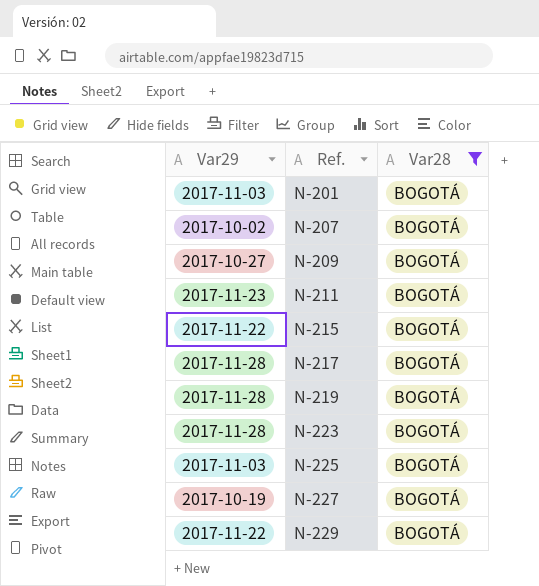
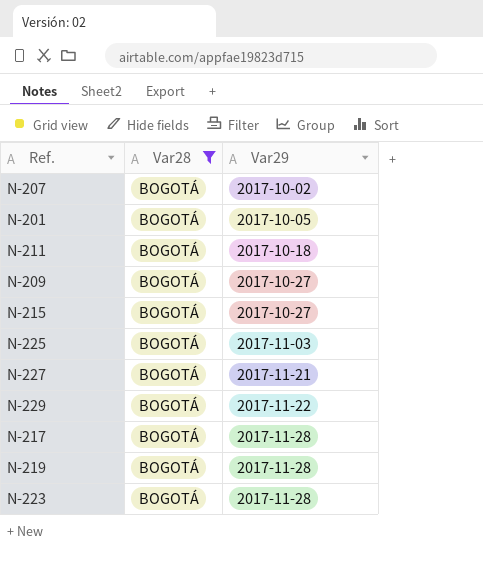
row order: Ref. ascending -> Var29 ascending
column Var29 | position: 1 -> 3
N-201 | Var29: 2017-11-03 -> 2017-10-05
N-211 | Var29: 2017-11-23 -> 2017-10-18
N-215 | Var29: 2017-11-22 -> 2017-10-27
N-227 | Var29: 2017-10-19 -> 2017-11-21

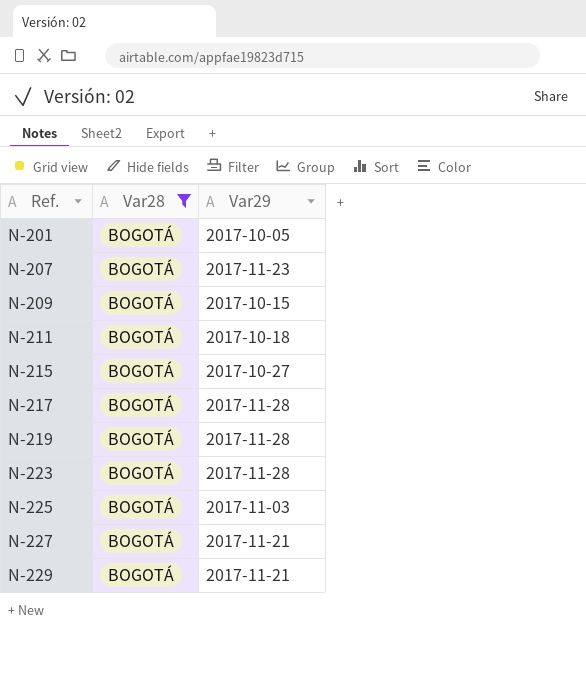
row order: Var29 ascending -> Ref. ascending
N-207 | Var29: 2017-10-02 -> 2017-11-23
N-209 | Var29: 2017-10-27 -> 2017-10-15
N-229 | Var29: 2017-11-22 -> 2017-11-21

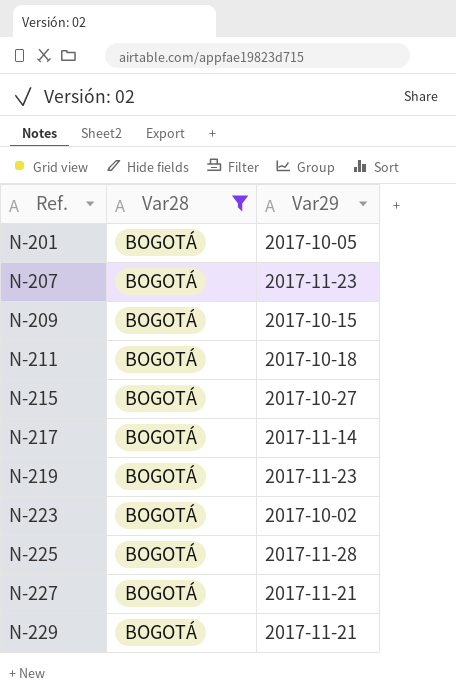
N-217 | Var29: 2017-11-28 -> 2017-11-14
N-219 | Var29: 2017-11-28 -> 2017-11-23
N-223 | Var29: 2017-11-28 -> 2017-10-02
N-225 | Var29: 2017-11-03 -> 2017-11-28

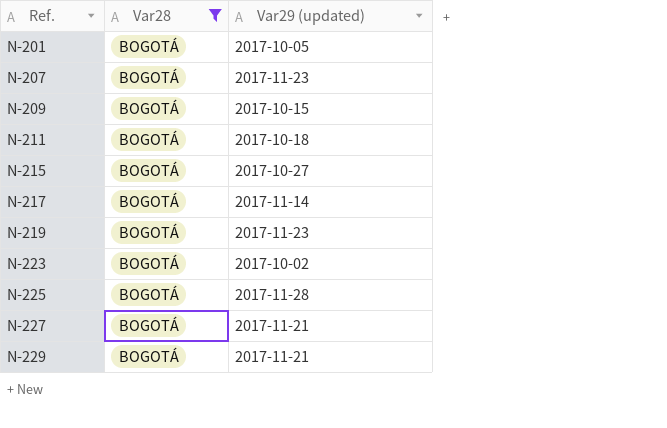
column name: Var29 -> Var29 (updated)

